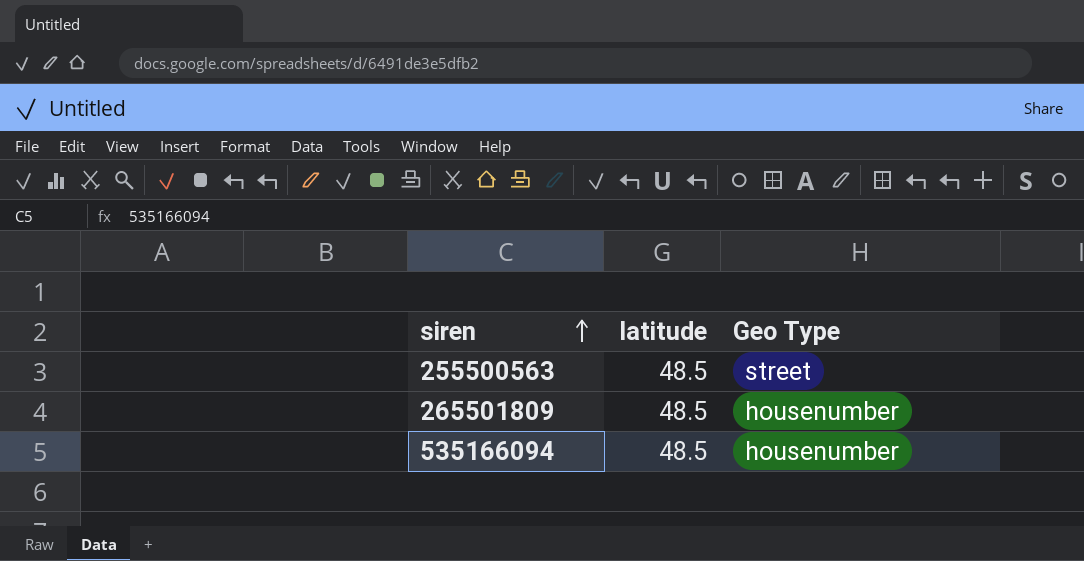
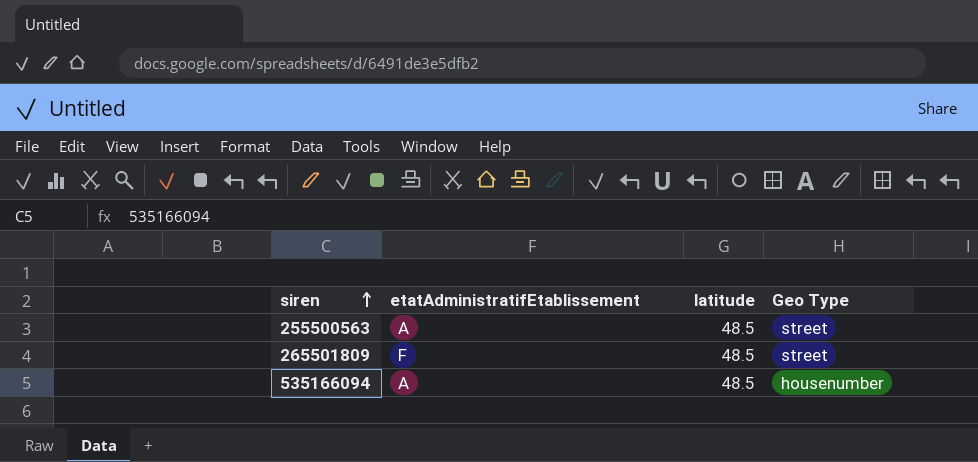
column etatAdministratifEtablissement | position: none -> 2
265501809 | Geo Type: housenumber -> street

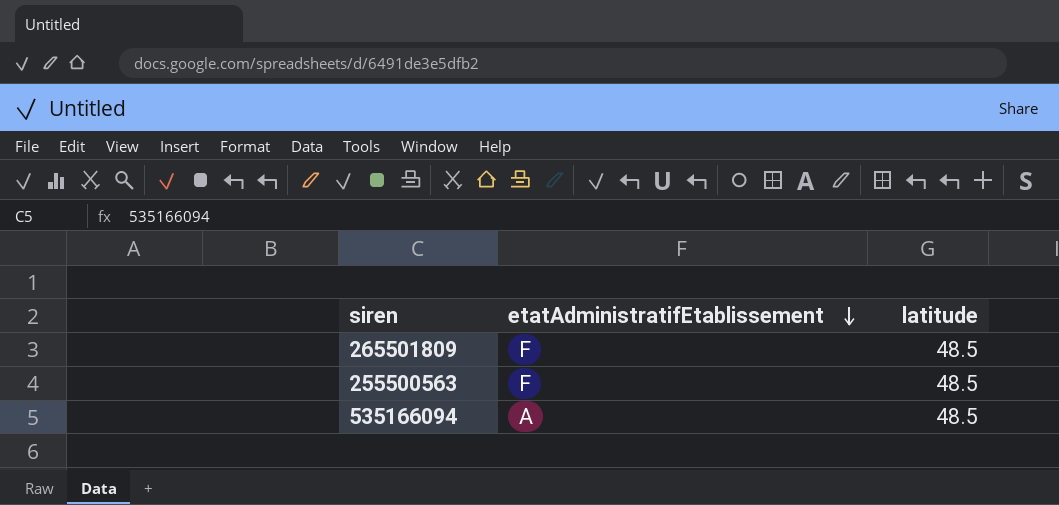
row order: siren ascending -> etatAdministratifEtablissement descending
column Geo Type | position: 4 -> none
255500563 | etatAdministratifEtablissement: A -> F

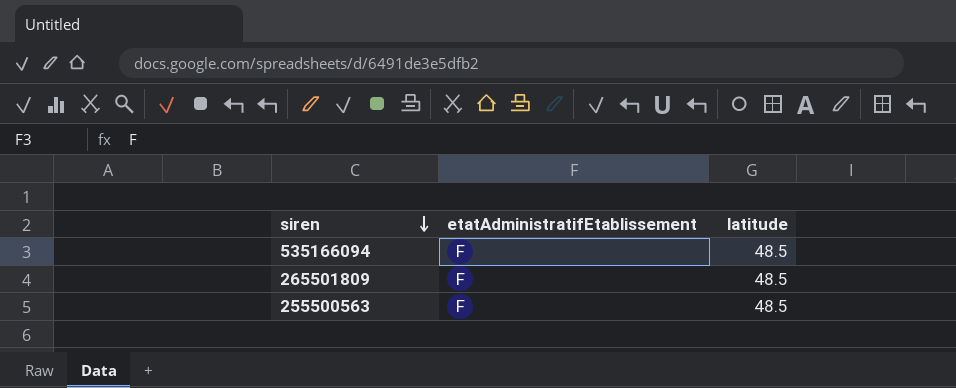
row order: etatAdministratifEtablissement descending -> siren descending
535166094 | etatAdministratifEtablissement: A -> F

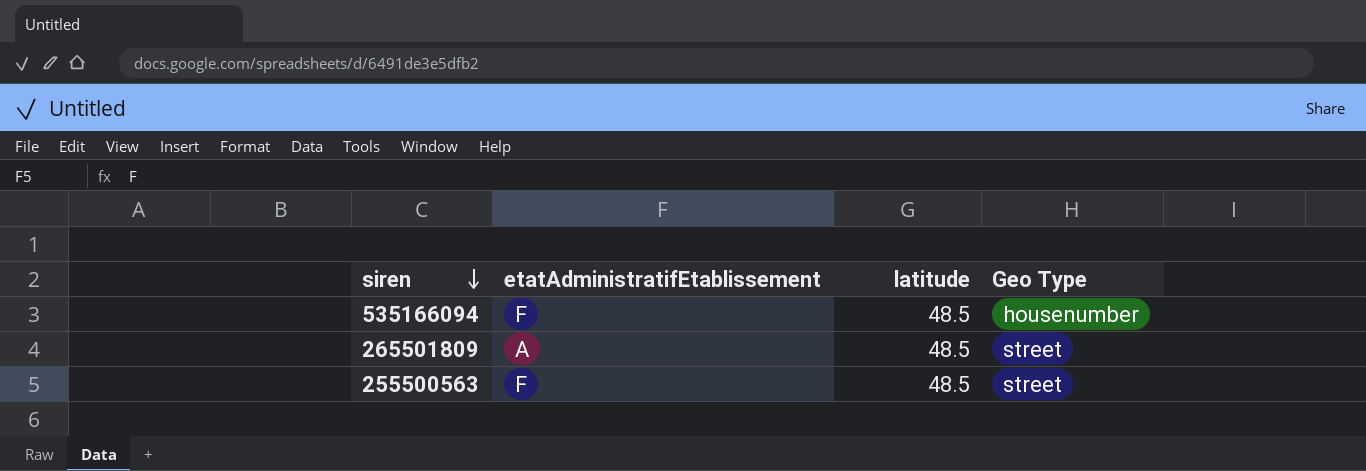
column Geo Type | position: none -> 4
265501809 | etatAdministratifEtablissement: F -> A

